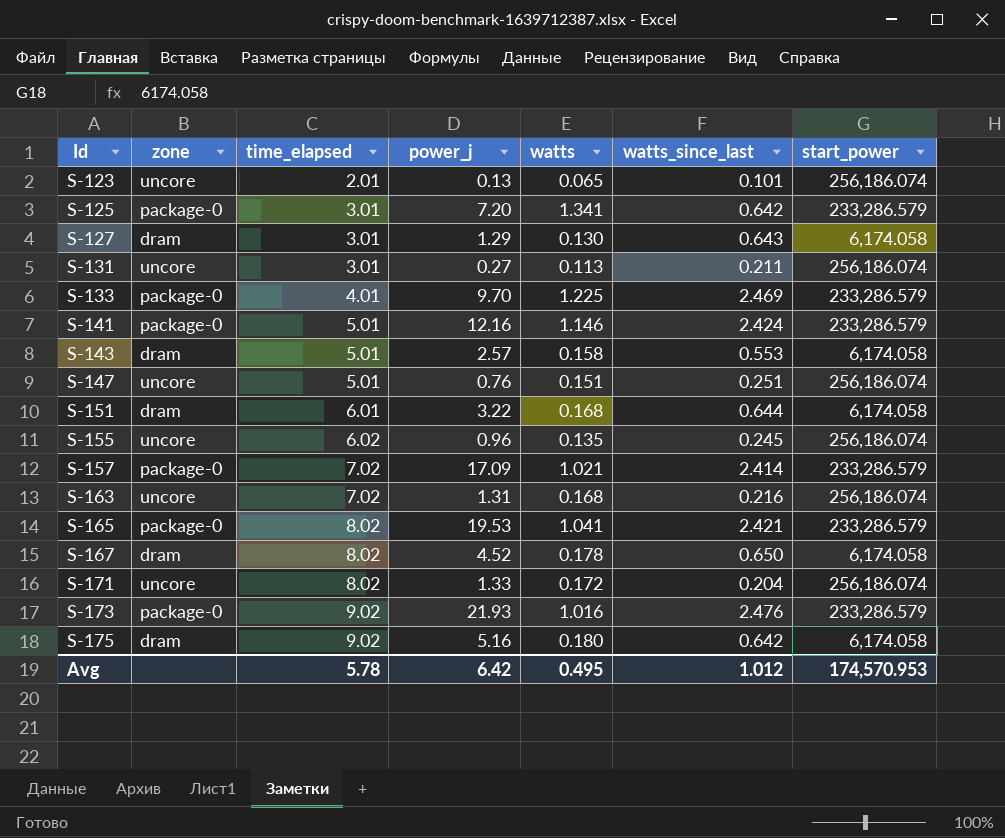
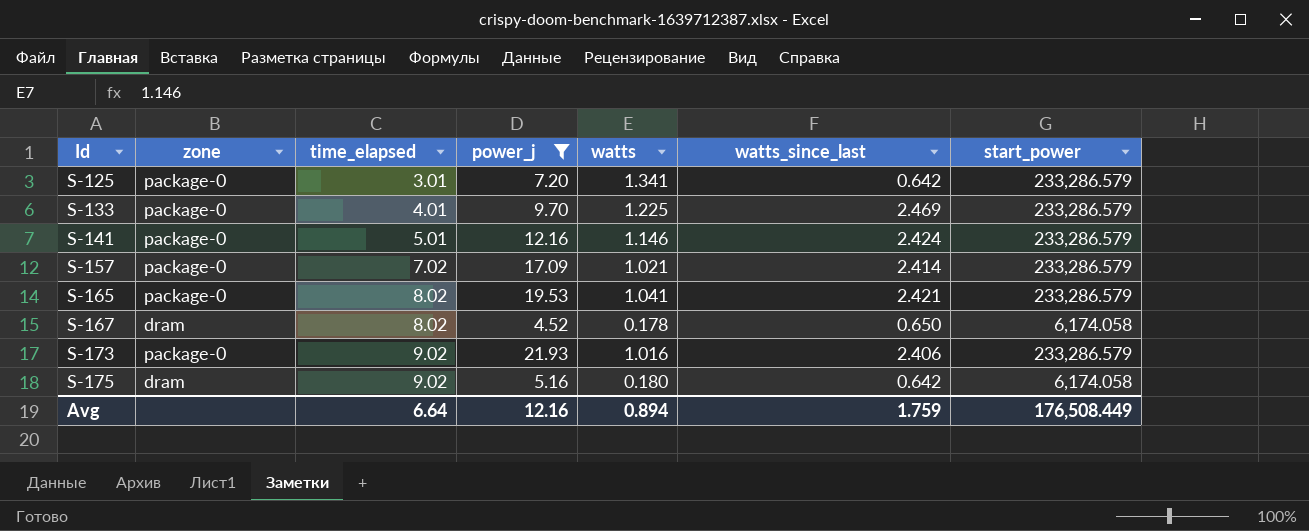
filter: none -> power_j >= 4.52
S-173 | watts_since_last: 2.476 -> 2.406
Avg | time_elapsed: 5.78 -> 6.64
Avg | power_j: 6.42 -> 12.16
Avg | watts: 0.495 -> 0.894
Avg | watts_since_last: 1.012 -> 1.759
Avg | start_power: 174,570.953 -> 176,508.449

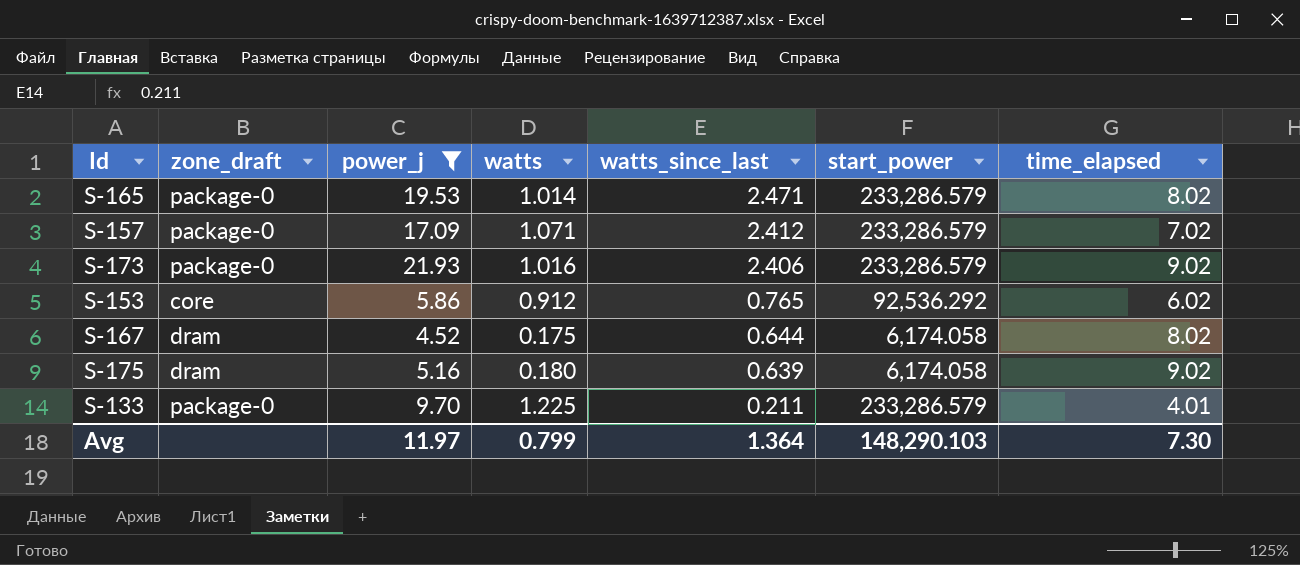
row order: Id ascending -> watts_since_last descending
column name: zone -> zone_draft
column time_elapsed | position: 3 -> 7
row S-125: package-0 | 3.01 | 7.20 | 1.341 | 0.642 | 233,286.579 -> none
row S-141: package-0 | 5.01 | 12.16 | 1.146 | 2.424 | 233,286.579 -> none
S-165 | watts: 1.041 -> 1.014
S-165 | watts_since_last: 2.421 -> 2.471
S-157 | watts: 1.021 -> 1.071
S-157 | watts_since_last: 2.414 -> 2.412
row S-153: none -> core | 5.86 | 0.912 | 0.765 | 92,536.292 | 6.02
S-167 | watts: 0.178 -> 0.175
S-167 | watts_since_last: 0.650 -> 0.644
S-175 | watts_since_last: 0.642 -> 0.639
S-133 | watts_since_last: 2.469 -> 0.211
Avg | power_j: 12.16 -> 11.97
Avg | watts: 0.894 -> 0.799
Avg | watts_since_last: 1.759 -> 1.364
Avg | start_power: 176,508.449 -> 148,290.103
Avg | time_elapsed: 6.64 -> 7.30

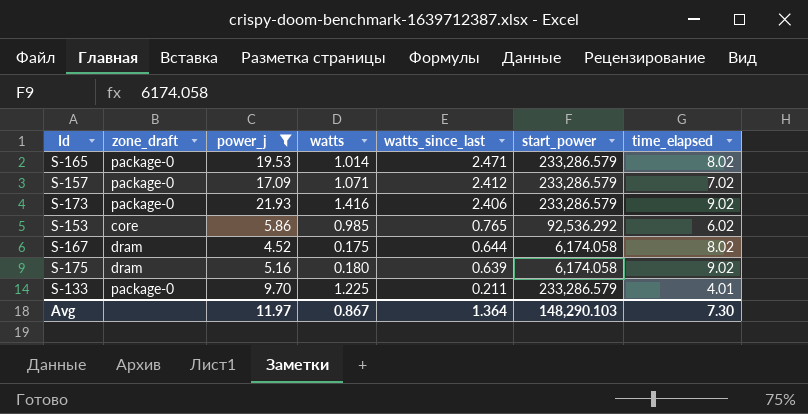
S-173 | watts: 1.016 -> 1.416
S-153 | watts: 0.912 -> 0.985
Avg | watts: 0.799 -> 0.867

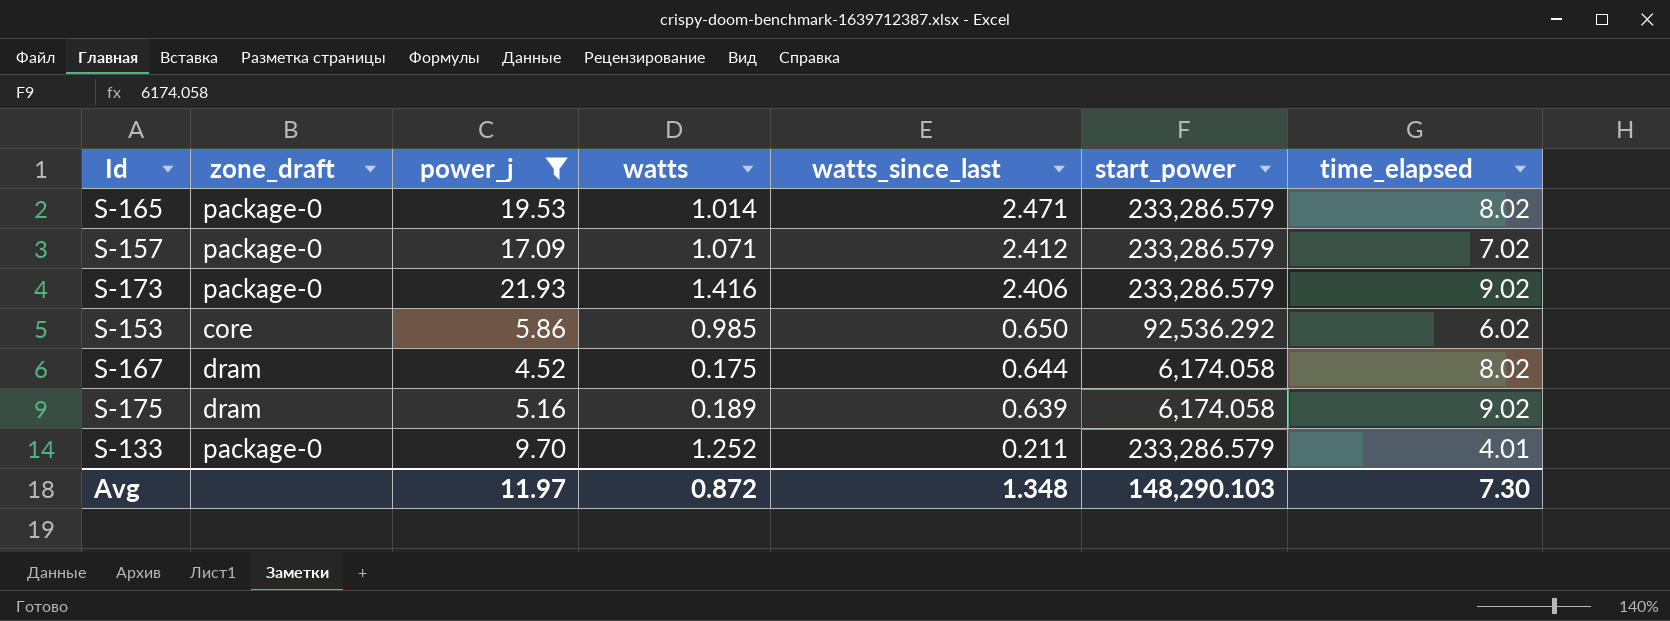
S-153 | watts_since_last: 0.765 -> 0.650
S-175 | watts: 0.180 -> 0.189
S-133 | watts: 1.225 -> 1.252
Avg | watts: 0.867 -> 0.872
Avg | watts_since_last: 1.364 -> 1.348

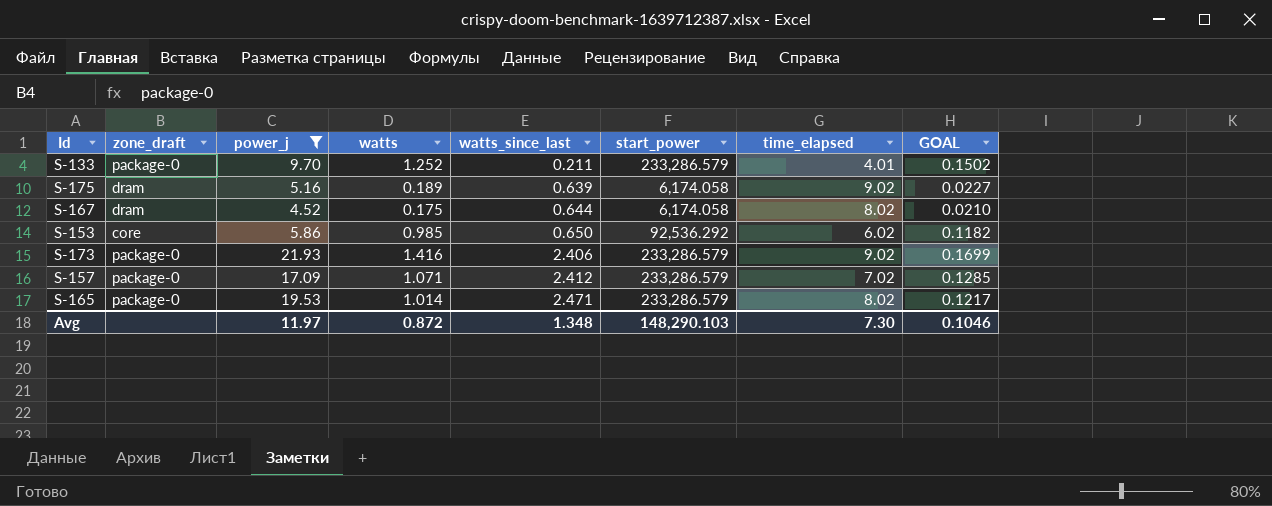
row order: watts_since_last descending -> watts_since_last ascending
column GOAL | formula: none -> [watts] * 0.12

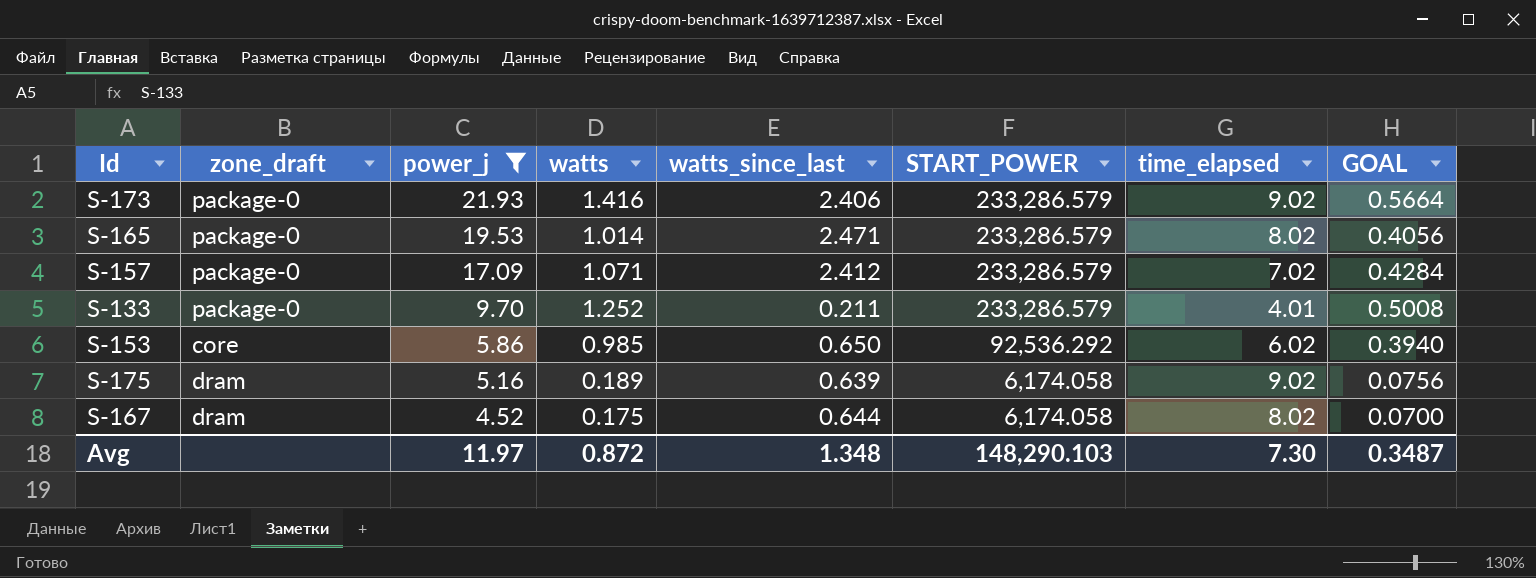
row order: watts_since_last ascending -> power_j descending
column name: start_power -> START_POWER
column GOAL | formula: [watts] * 0.12 -> [watts] * 0.4
Avg | GOAL: 0.1046 -> 0.3487

